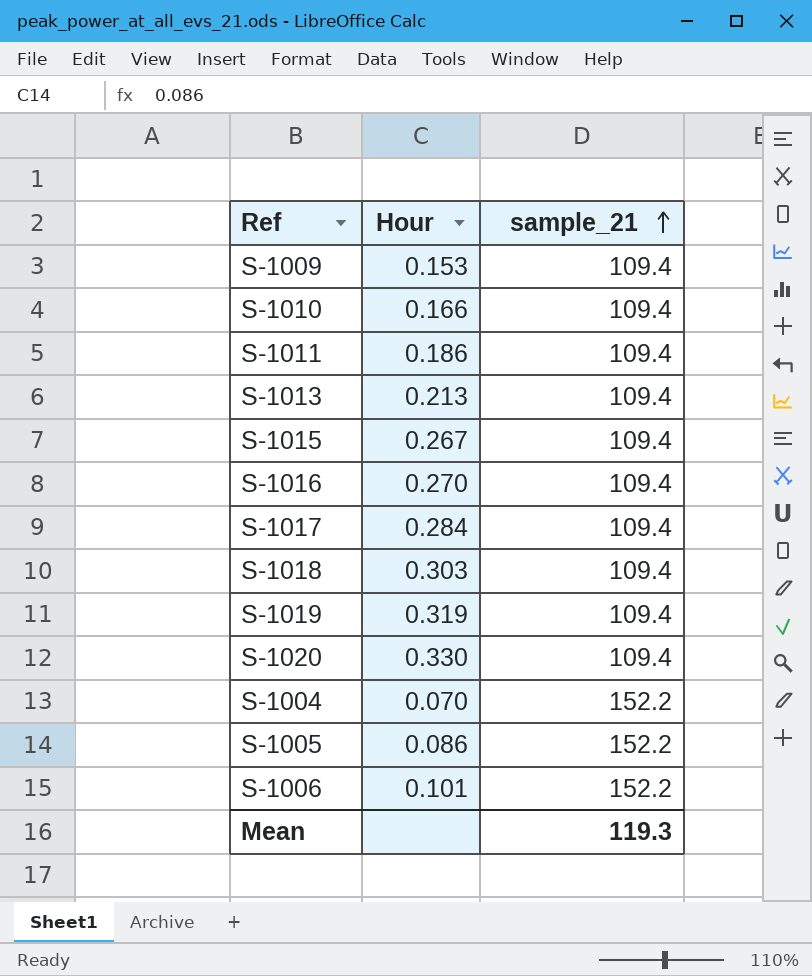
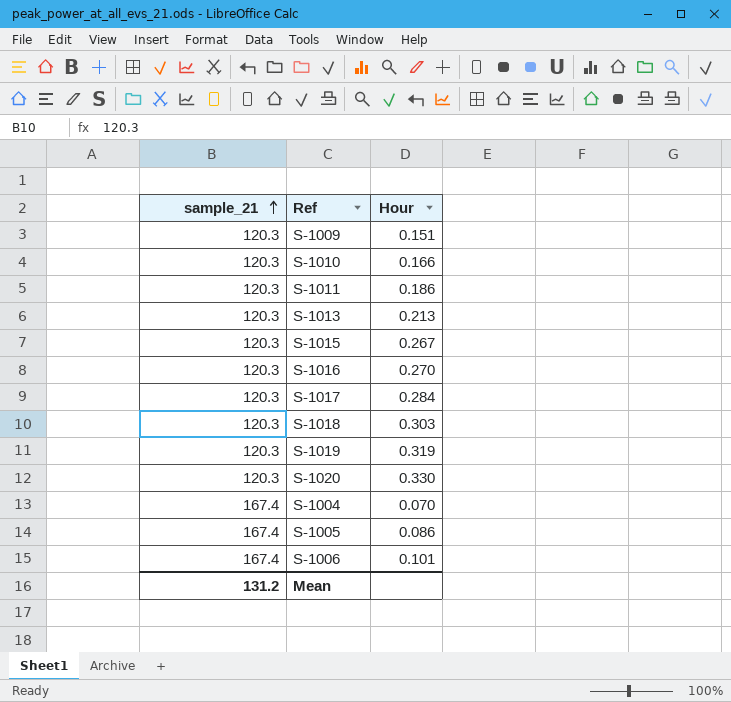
column sample_21 | position: 3 -> 1
S-1009 | sample_21: 109.4 -> 120.3
S-1009 | Hour: 0.153 -> 0.151
S-1010 | sample_21: 109.4 -> 120.3
S-1011 | sample_21: 109.4 -> 120.3
S-1013 | sample_21: 109.4 -> 120.3
S-1015 | sample_21: 109.4 -> 120.3
S-1016 | sample_21: 109.4 -> 120.3
S-1017 | sample_21: 109.4 -> 120.3
S-1018 | sample_21: 109.4 -> 120.3
S-1019 | sample_21: 109.4 -> 120.3
S-1020 | sample_21: 109.4 -> 120.3
S-1004 | sample_21: 152.2 -> 167.4
S-1005 | sample_21: 152.2 -> 167.4
S-1006 | sample_21: 152.2 -> 167.4
Mean | sample_21: 119.3 -> 131.2

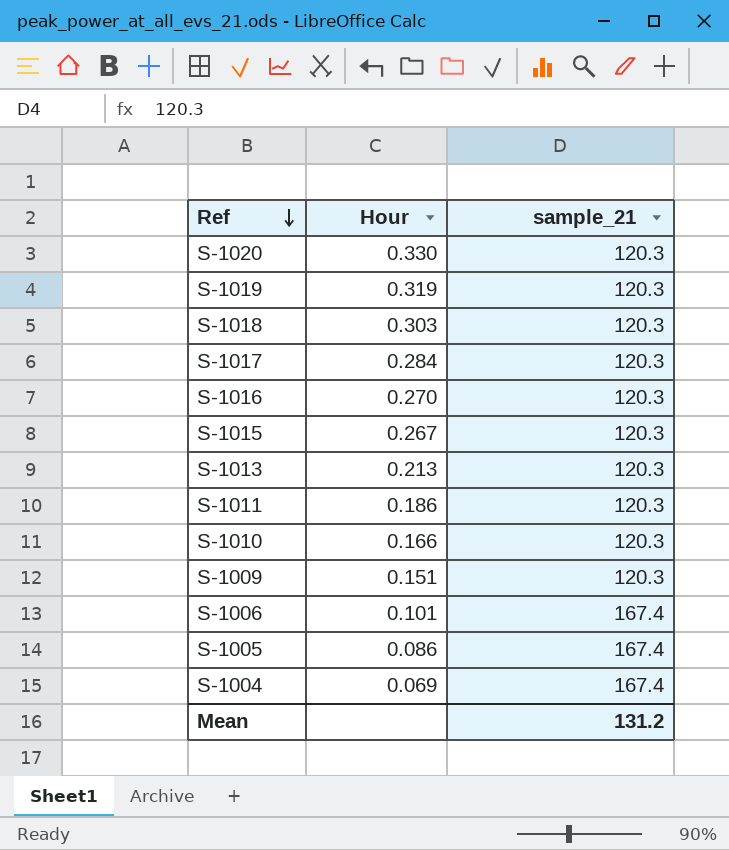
row order: sample_21 ascending -> Ref descending
column sample_21 | position: 1 -> 3
S-1004 | Hour: 0.070 -> 0.069

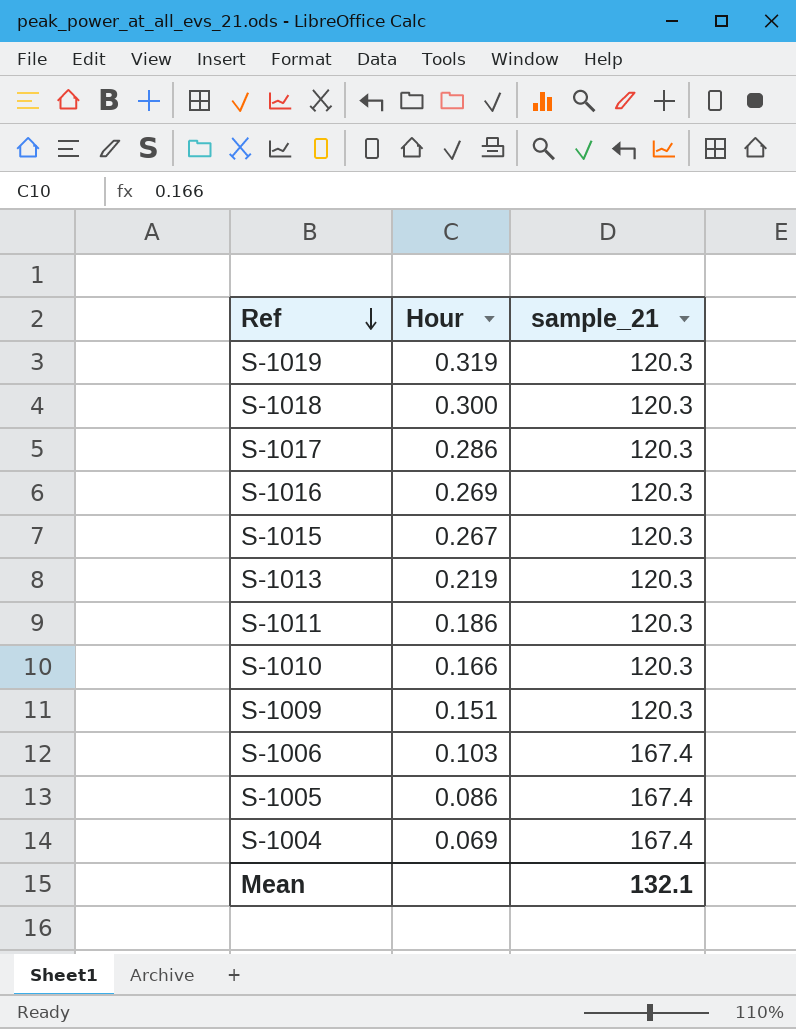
row S-1020: 0.330 | 120.3 -> none
S-1018 | Hour: 0.303 -> 0.300
S-1017 | Hour: 0.284 -> 0.286
S-1016 | Hour: 0.270 -> 0.269
S-1013 | Hour: 0.213 -> 0.219
S-1006 | Hour: 0.101 -> 0.103
Mean | sample_21: 131.2 -> 132.1

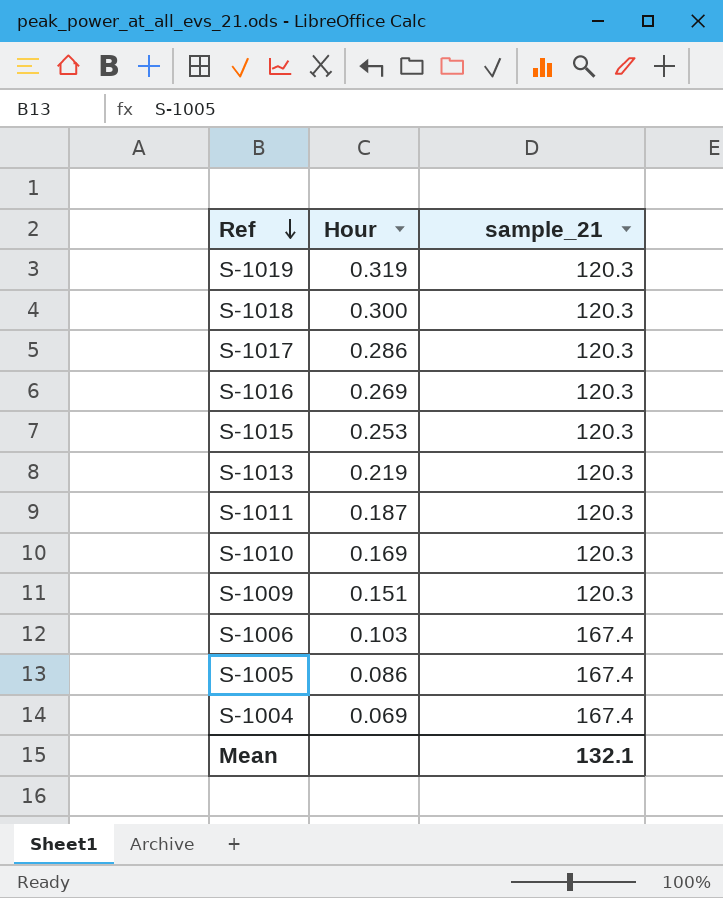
S-1015 | Hour: 0.267 -> 0.253
S-1011 | Hour: 0.186 -> 0.187
S-1010 | Hour: 0.166 -> 0.169

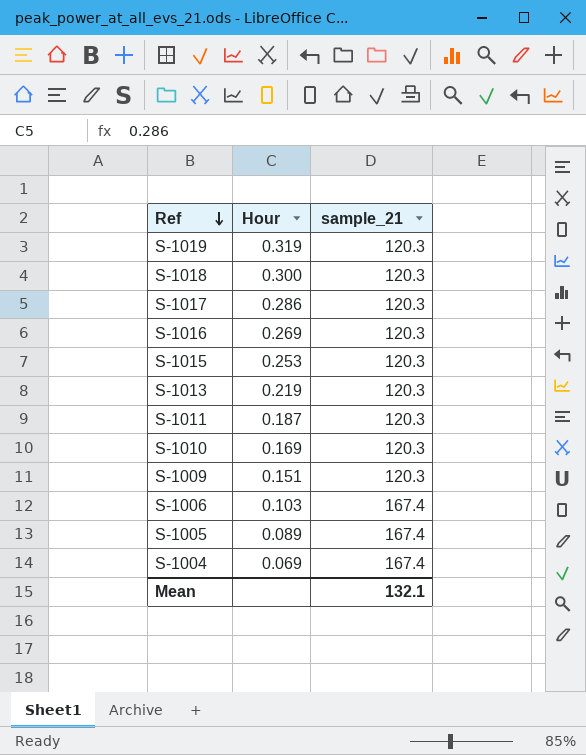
S-1005 | Hour: 0.086 -> 0.089

